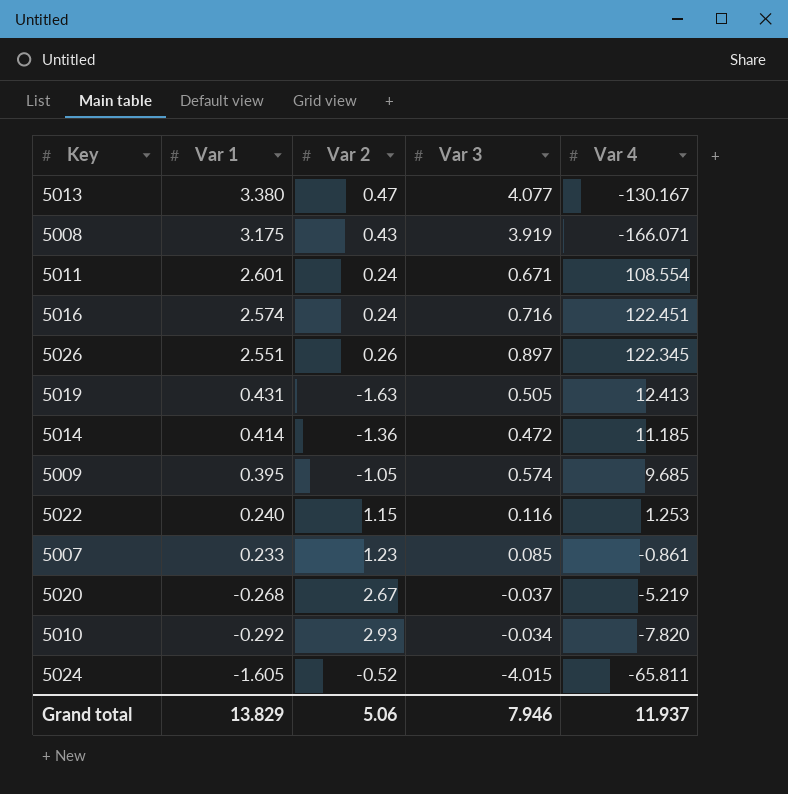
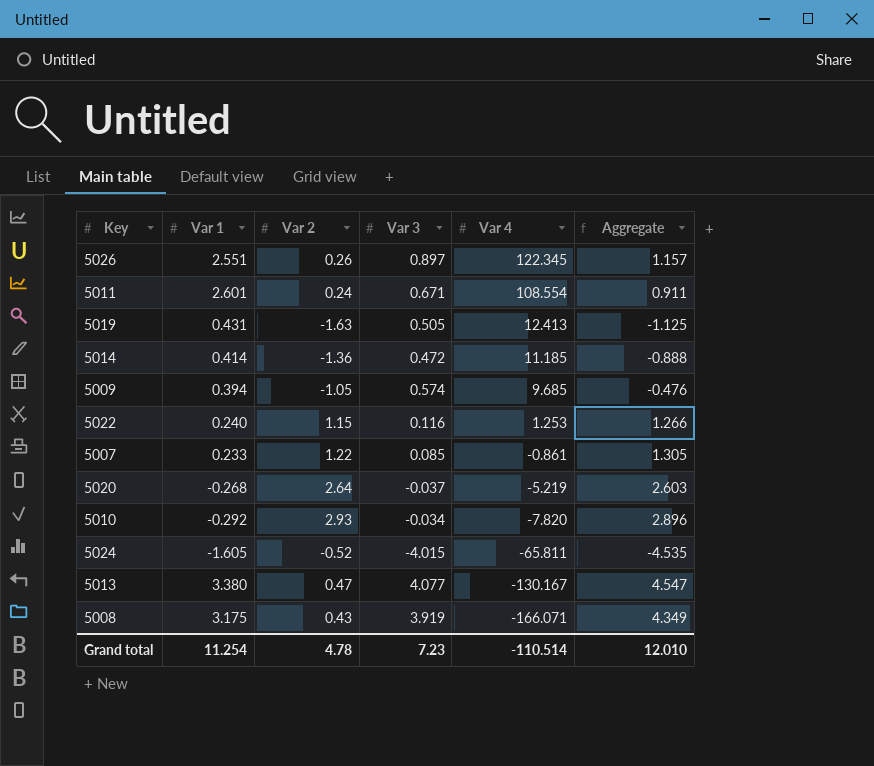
row order: Var 1 descending -> Var 4 descending
column Aggregate | formula: none -> [Var 2] + [Var 3]
row 5016: 2.574 | 0.24 | 0.716 | 122.451 -> none
5009 | Var 1: 0.395 -> 0.394
5007 | Var 2: 1.23 -> 1.22
5020 | Var 2: 2.67 -> 2.64
Grand total | Var 1: 13.829 -> 11.254
Grand total | Var 2: 5.06 -> 4.78
Grand total | Var 3: 7.946 -> 7.23
Grand total | Var 4: 11.937 -> -110.514

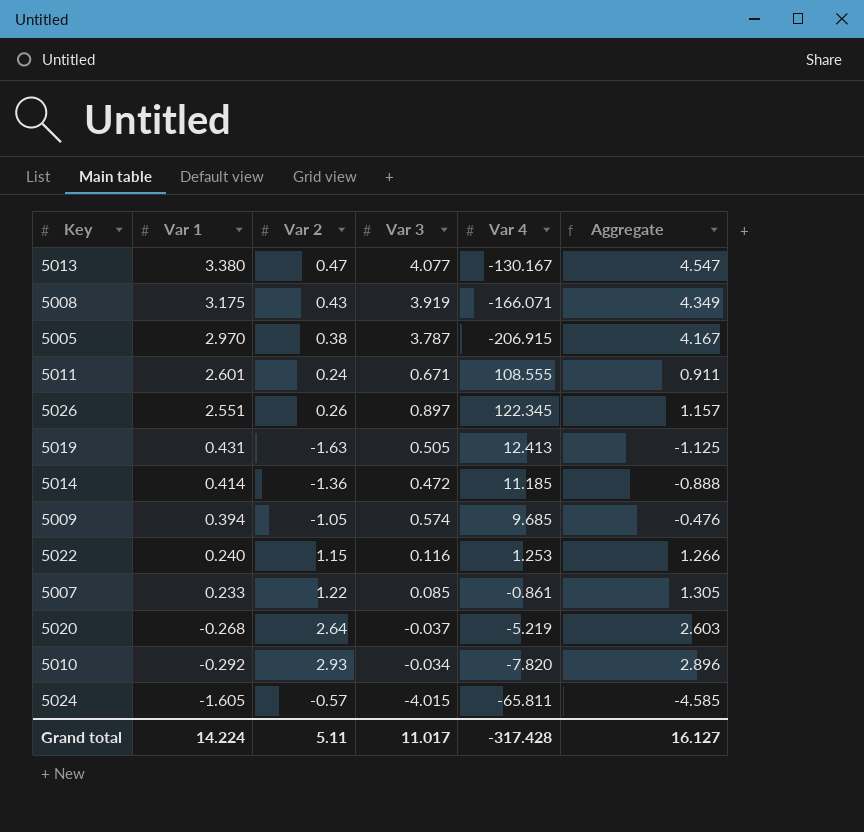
row order: Var 4 descending -> Var 1 descending
row 5005: none -> 2.970 | 0.38 | 3.787 | -206.915 | 4.167
5011 | Var 4: 108.554 -> 108.555
5024 | Var 2: -0.52 -> -0.57
5024 | Aggregate: -4.535 -> -4.585
Grand total | Var 1: 11.254 -> 14.224
Grand total | Var 2: 4.78 -> 5.11
Grand total | Var 3: 7.23 -> 11.017
Grand total | Var 4: -110.514 -> -317.428
Grand total | Aggregate: 12.010 -> 16.127

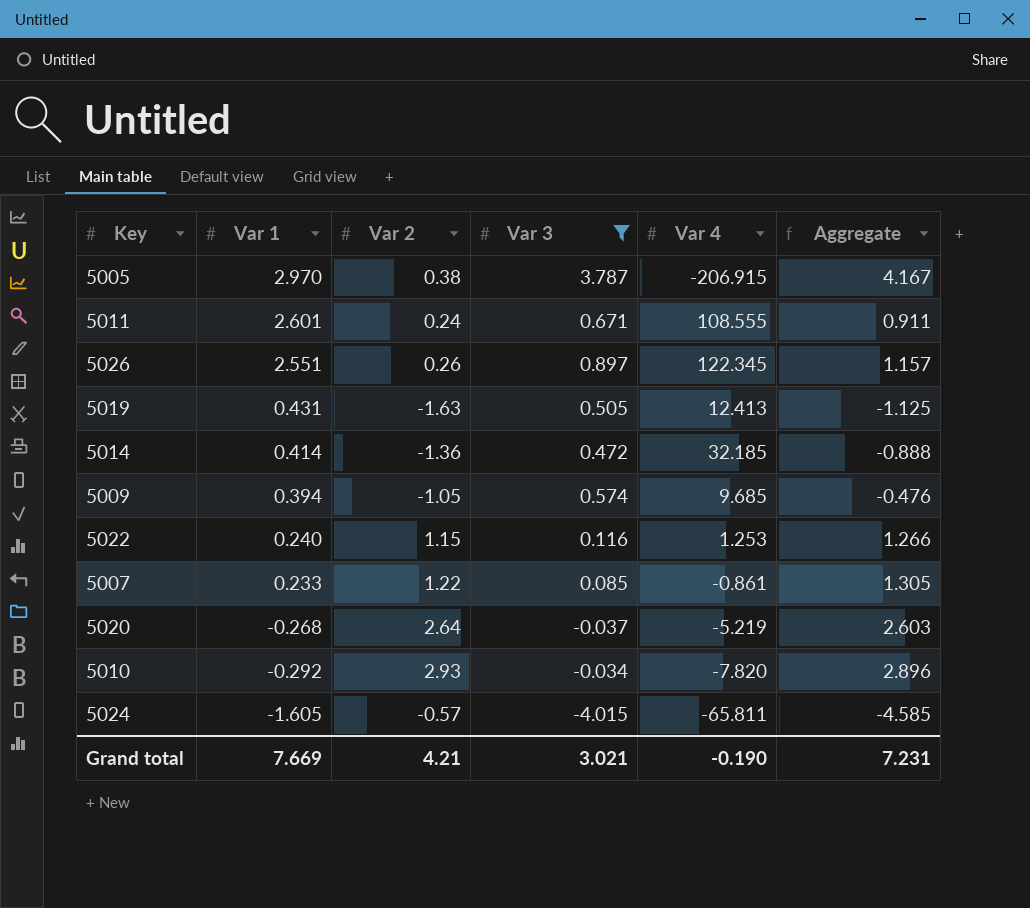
filter: none -> Var 3 <= 3.787
5014 | Var 4: 11.185 -> 32.185
Grand total | Var 1: 14.224 -> 7.669
Grand total | Var 2: 5.11 -> 4.21
Grand total | Var 3: 11.017 -> 3.021
Grand total | Var 4: -317.428 -> -0.190
Grand total | Aggregate: 16.127 -> 7.231

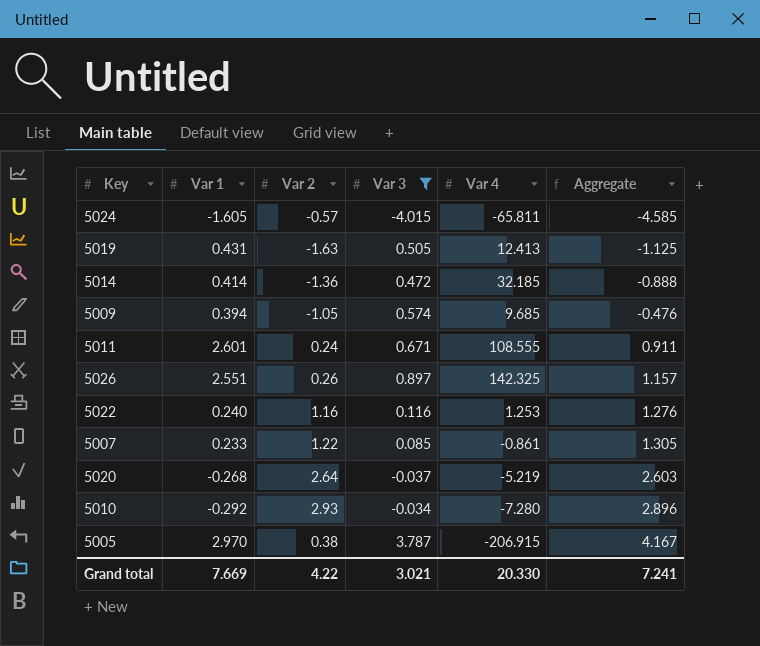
row order: Var 1 descending -> Aggregate ascending
5026 | Var 4: 122.345 -> 142.325
5022 | Var 2: 1.15 -> 1.16
5022 | Aggregate: 1.266 -> 1.276
5010 | Var 4: -7.820 -> -7.280
Grand total | Var 2: 4.21 -> 4.22
Grand total | Var 4: -0.190 -> 20.330
Grand total | Aggregate: 7.231 -> 7.241

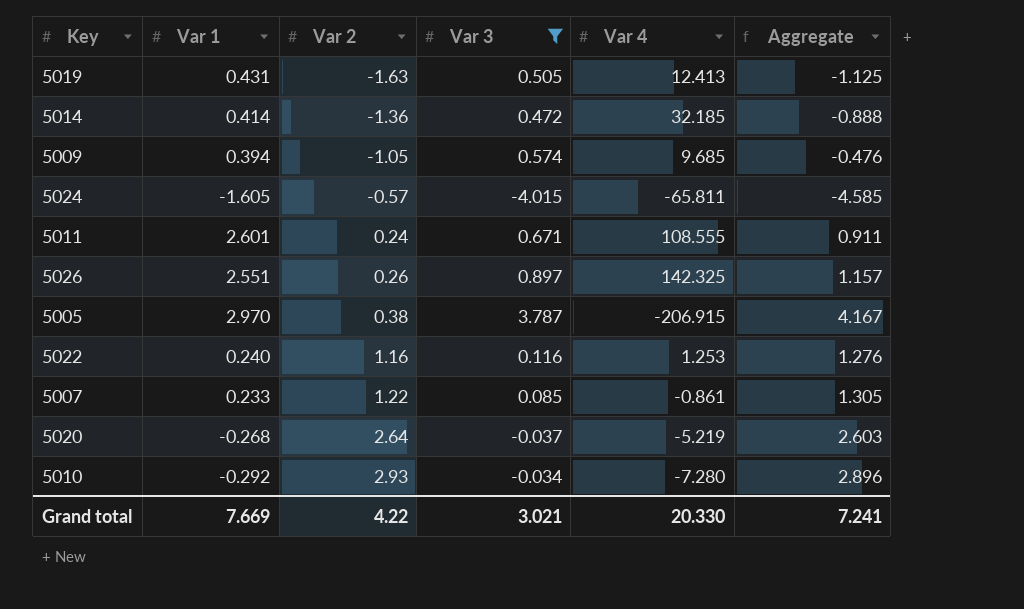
row order: Aggregate ascending -> Var 2 ascending

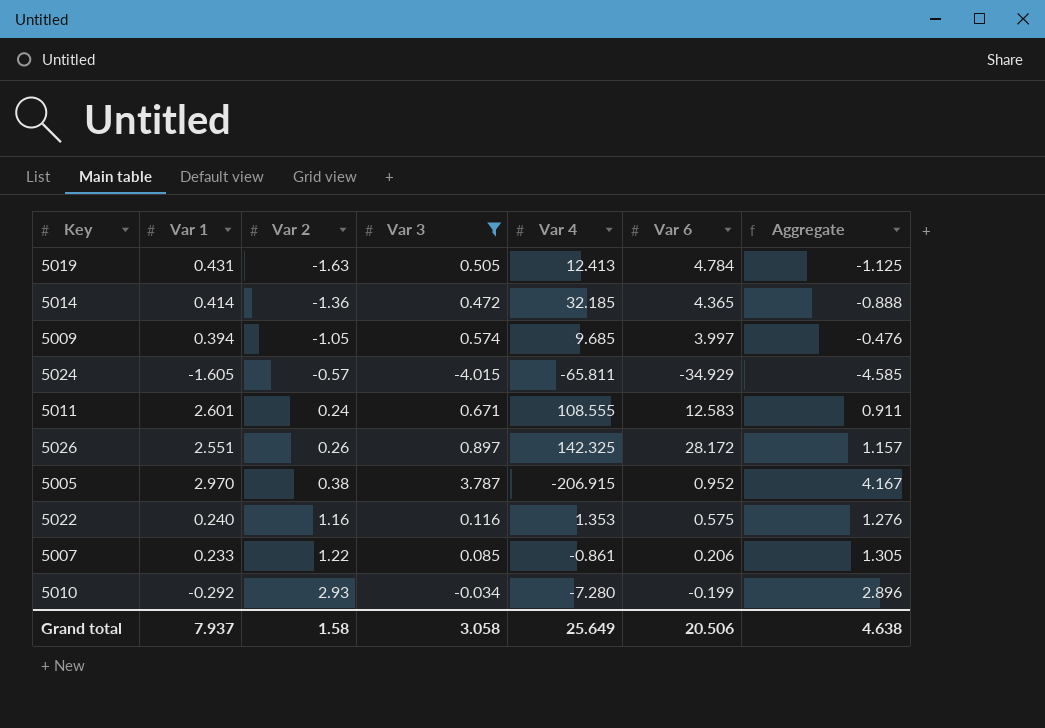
column Var 6 | position: none -> 6
row 5020: -0.268 | 2.64 | -0.037 | -5.219 | 2.603 -> none
5022 | Var 4: 1.253 -> 1.353
Grand total | Var 1: 7.669 -> 7.937
Grand total | Var 2: 4.22 -> 1.58
Grand total | Var 3: 3.021 -> 3.058
Grand total | Var 4: 20.330 -> 25.649
Grand total | Aggregate: 7.241 -> 4.638

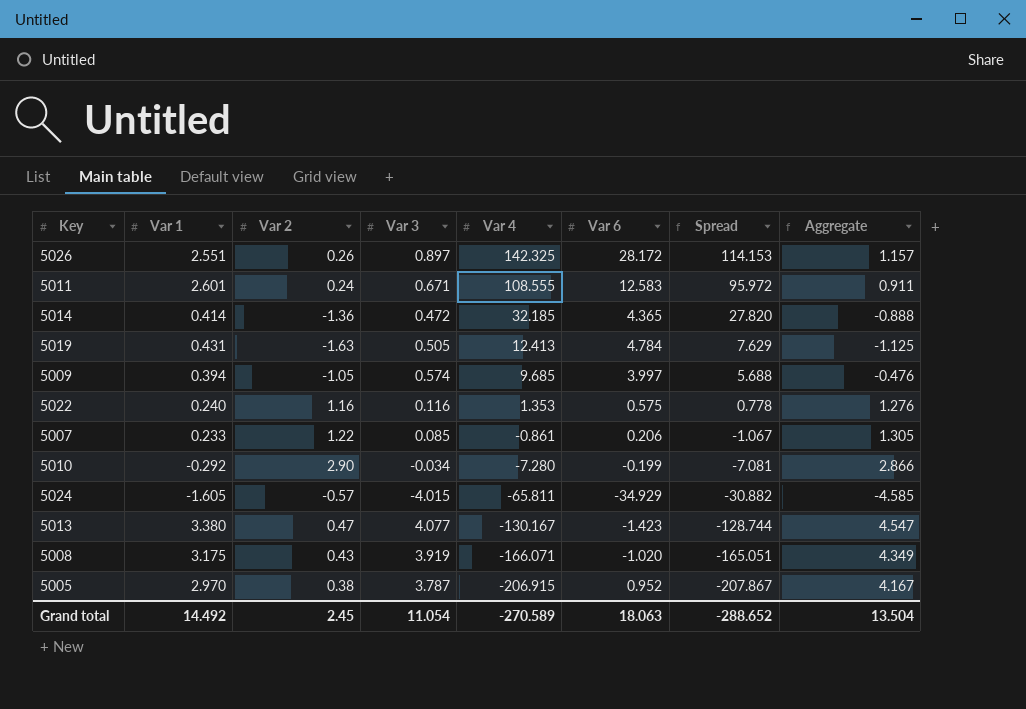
filter: Var 3 <= 3.787 -> none
row order: Var 2 ascending -> Var 4 descending
column Spread | formula: none -> [Var 4] - [Var 6]
5010 | Var 2: 2.93 -> 2.90
5010 | Aggregate: 2.896 -> 2.866
Grand total | Var 1: 7.937 -> 14.492
Grand total | Var 2: 1.58 -> 2.45
Grand total | Var 3: 3.058 -> 11.054
Grand total | Var 4: 25.649 -> -270.589
Grand total | Var 6: 20.506 -> 18.063
Grand total | Aggregate: 4.638 -> 13.504

